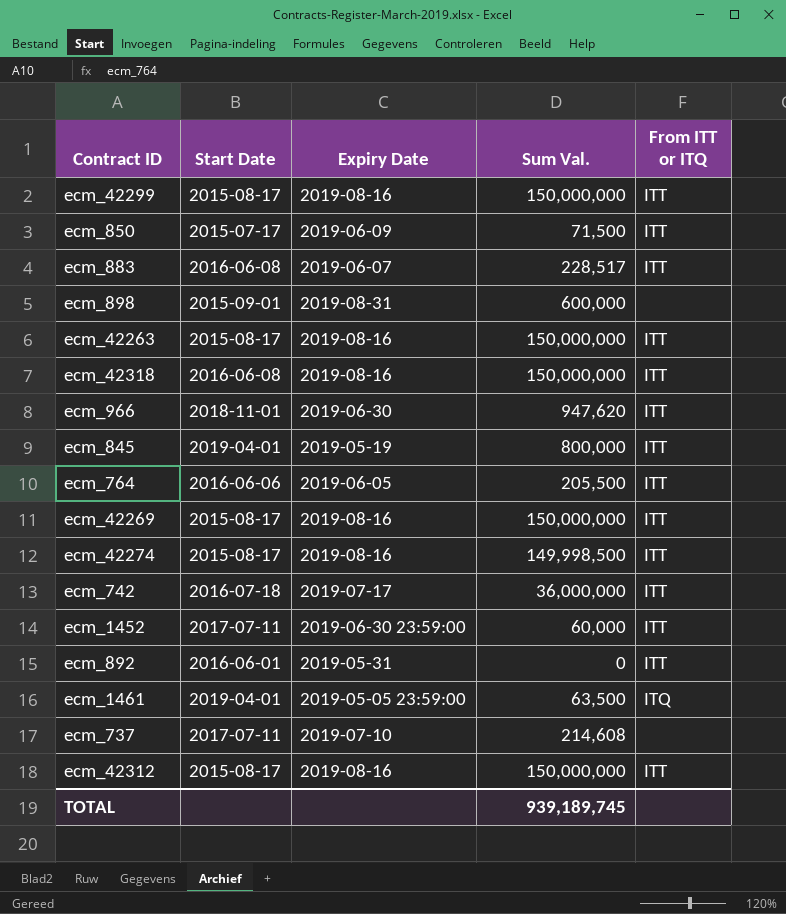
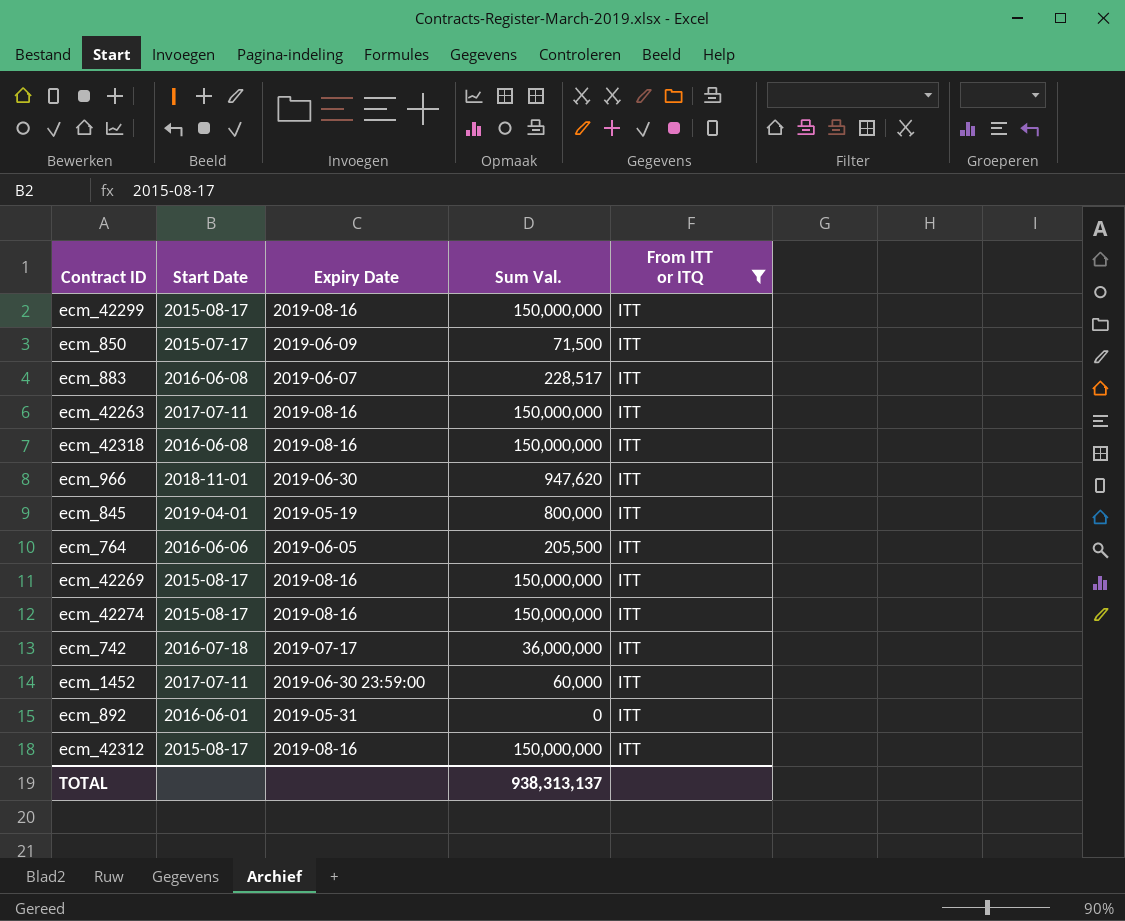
filter: none -> From ITT or ITQ = ITT
ecm_42263 | Start Date: 2015-08-17 -> 2017-07-11
ecm_42274 | Sum Val.: 149,998,500 -> 150,000,000
TOTAL | Sum Val.: 939,189,745 -> 938,313,137

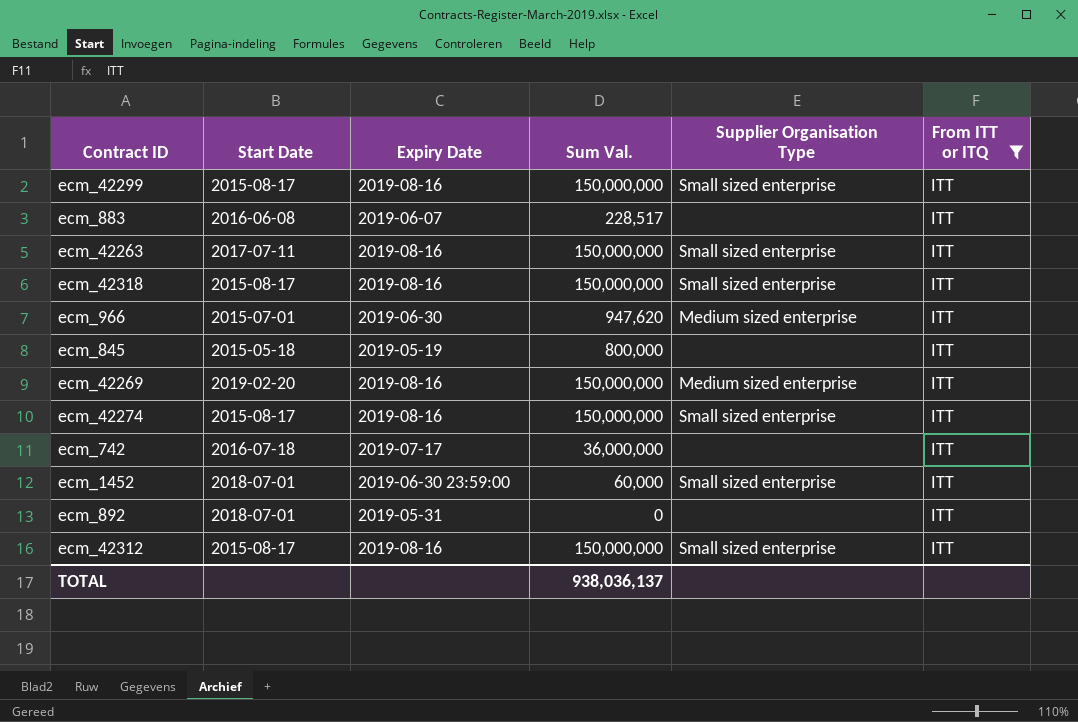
column Supplier Organisation Type | position: none -> 5
row ecm_850: 2015-07-17 | 2019-06-09 | 71,500 | ITT -> none
row ecm_764: 2016-06-06 | 2019-06-05 | 205,500 | ITT -> none
ecm_42318 | Start Date: 2016-06-08 -> 2015-08-17
ecm_966 | Start Date: 2018-11-01 -> 2015-07-01
ecm_845 | Start Date: 2019-04-01 -> 2015-05-18
ecm_42269 | Start Date: 2015-08-17 -> 2019-02-20
ecm_1452 | Start Date: 2017-07-11 -> 2018-07-01
ecm_892 | Start Date: 2016-06-01 -> 2018-07-01
TOTAL | Sum Val.: 938,313,137 -> 938,036,137

